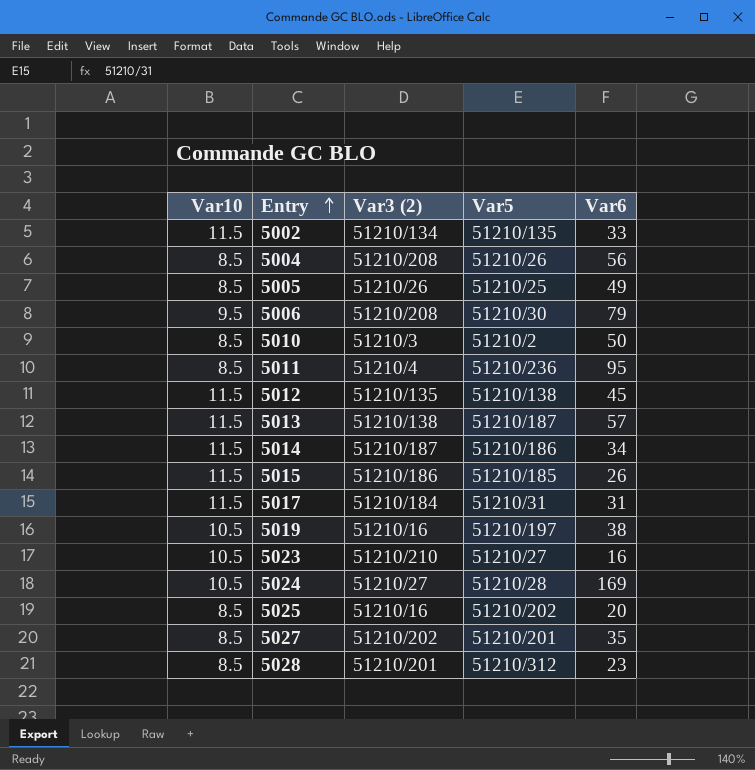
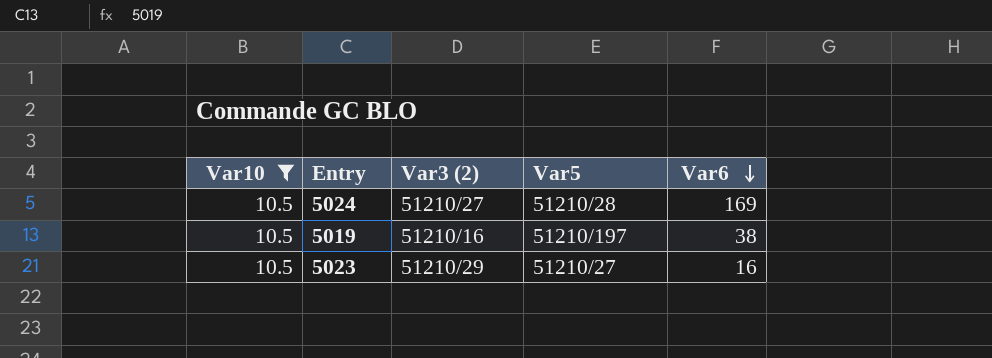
filter: none -> Var10 = 10.5
row order: Entry ascending -> Var6 descending
5023 | Var3 (2): 51210/210 -> 51210/29

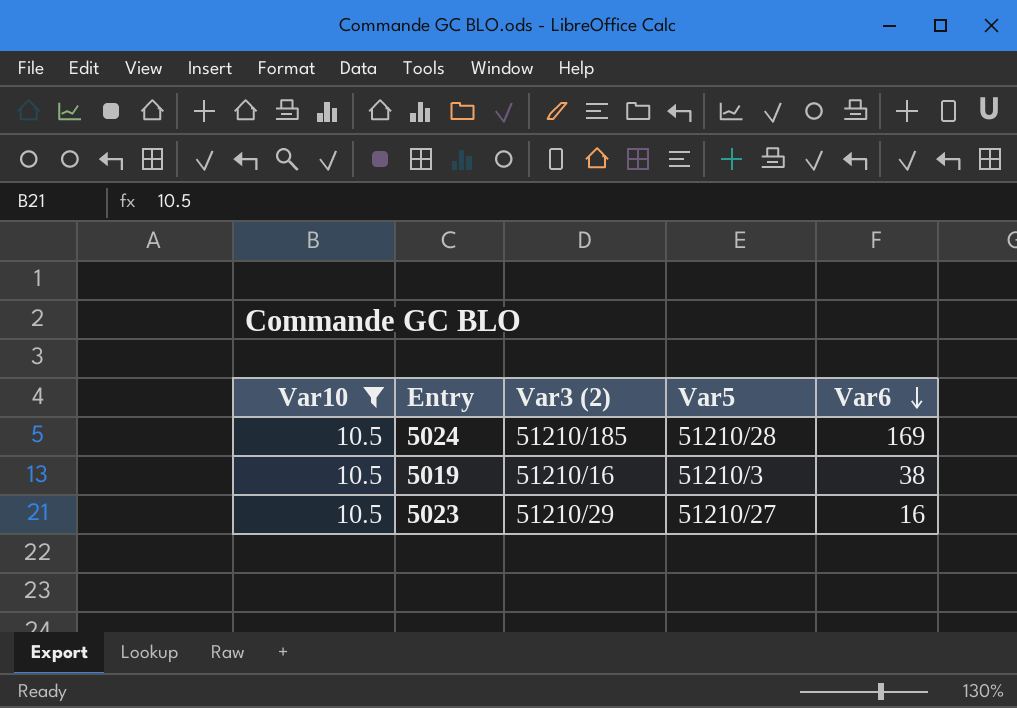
5024 | Var3 (2): 51210/27 -> 51210/185
5019 | Var5: 51210/197 -> 51210/3

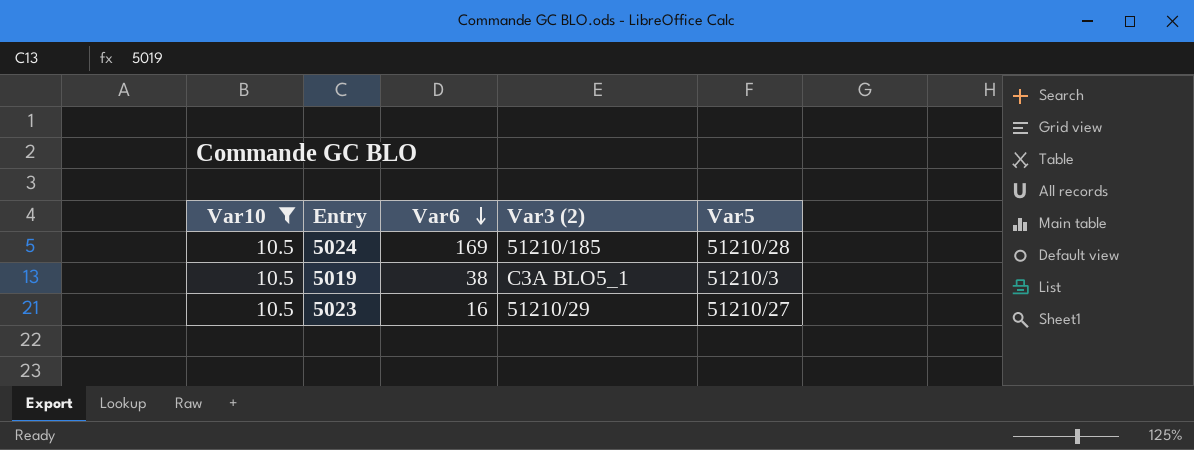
column Var6 | position: 5 -> 3
5019 | Var3 (2): 51210/16 -> C3A BLO5_1

